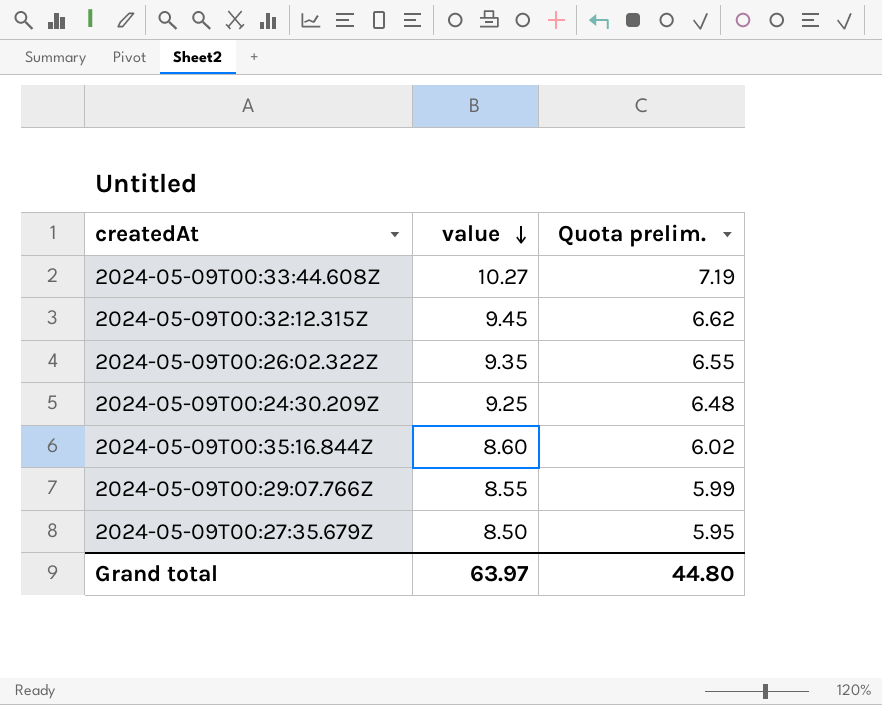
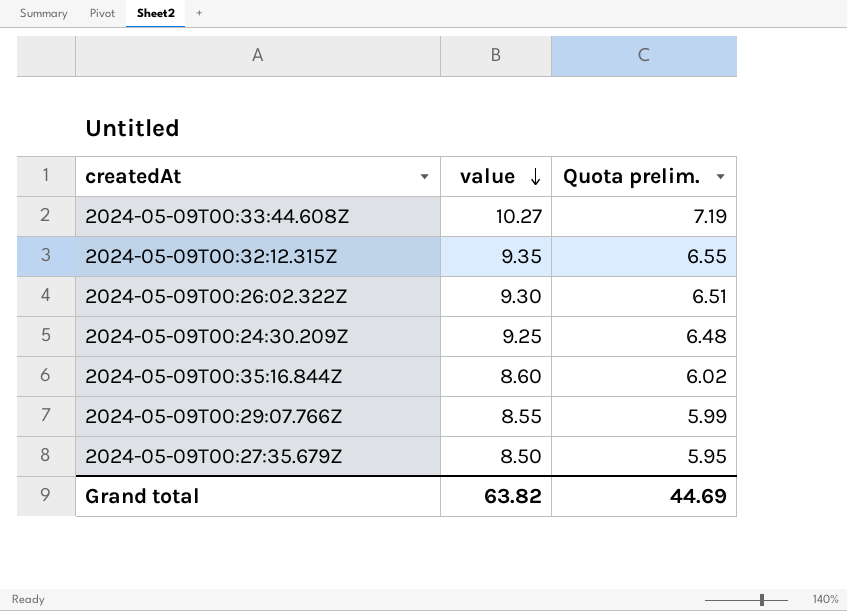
2024-05-09T00:32:12.315Z | value: 9.45 -> 9.35
2024-05-09T00:32:12.315Z | Quota prelim.: 6.62 -> 6.55
2024-05-09T00:26:02.322Z | value: 9.35 -> 9.30
2024-05-09T00:26:02.322Z | Quota prelim.: 6.55 -> 6.51
Grand total | value: 63.97 -> 63.82
Grand total | Quota prelim.: 44.80 -> 44.69

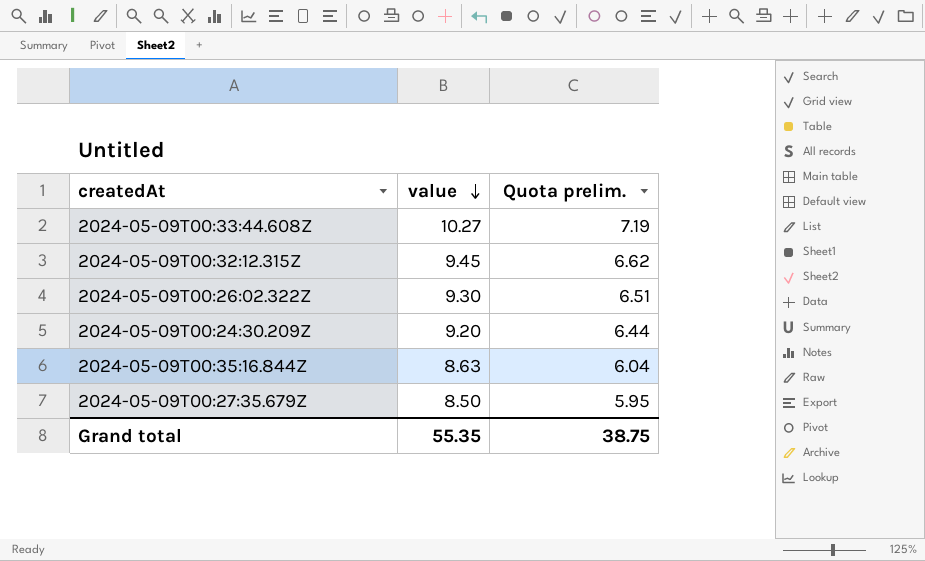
row 2024-05-09T00:29:07.766Z: 8.55 | 5.99 -> none
2024-05-09T00:32:12.315Z | value: 9.35 -> 9.45
2024-05-09T00:32:12.315Z | Quota prelim.: 6.55 -> 6.62
2024-05-09T00:24:30.209Z | value: 9.25 -> 9.20
2024-05-09T00:24:30.209Z | Quota prelim.: 6.48 -> 6.44
2024-05-09T00:35:16.844Z | value: 8.60 -> 8.63
2024-05-09T00:35:16.844Z | Quota prelim.: 6.02 -> 6.04
Grand total | value: 63.82 -> 55.35
Grand total | Quota prelim.: 44.69 -> 38.75

